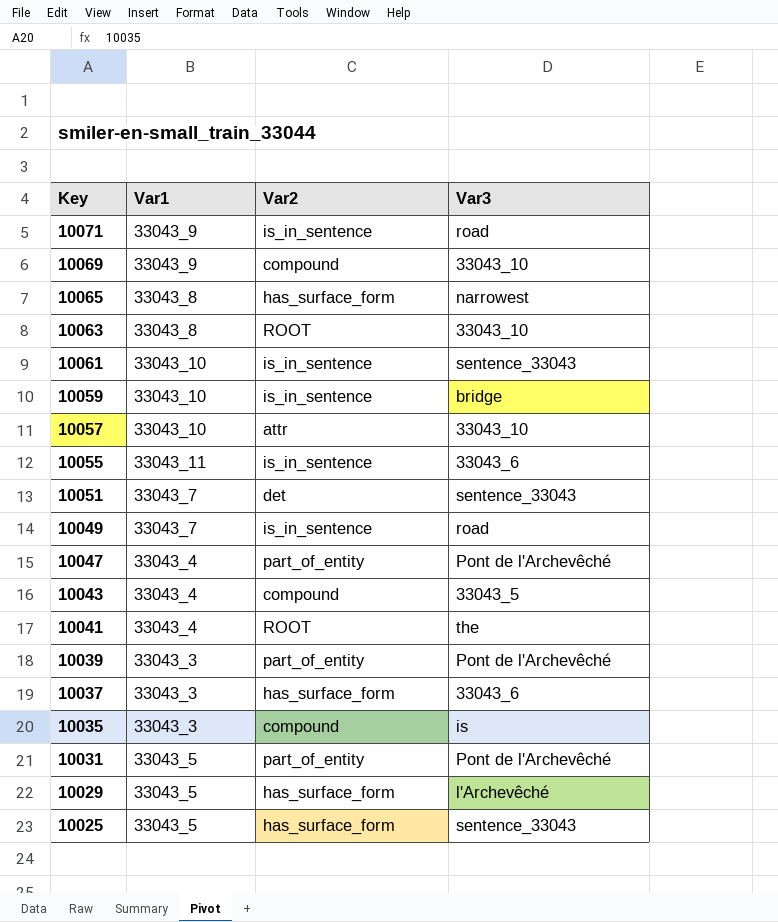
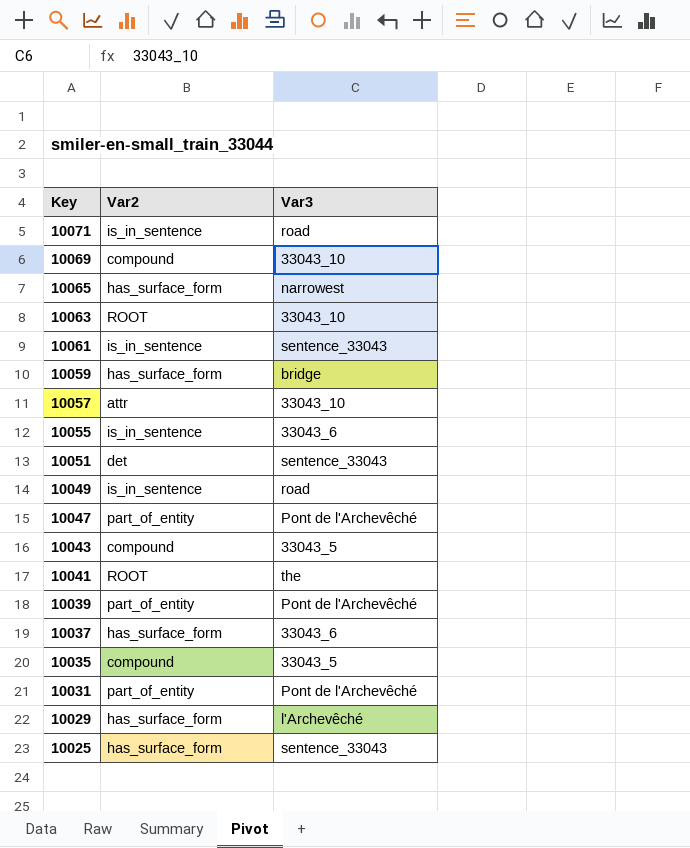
column Var1 | position: 2 -> none
10059 | Var2: is_in_sentence -> has_surface_form
10035 | Var3: is -> 33043_5

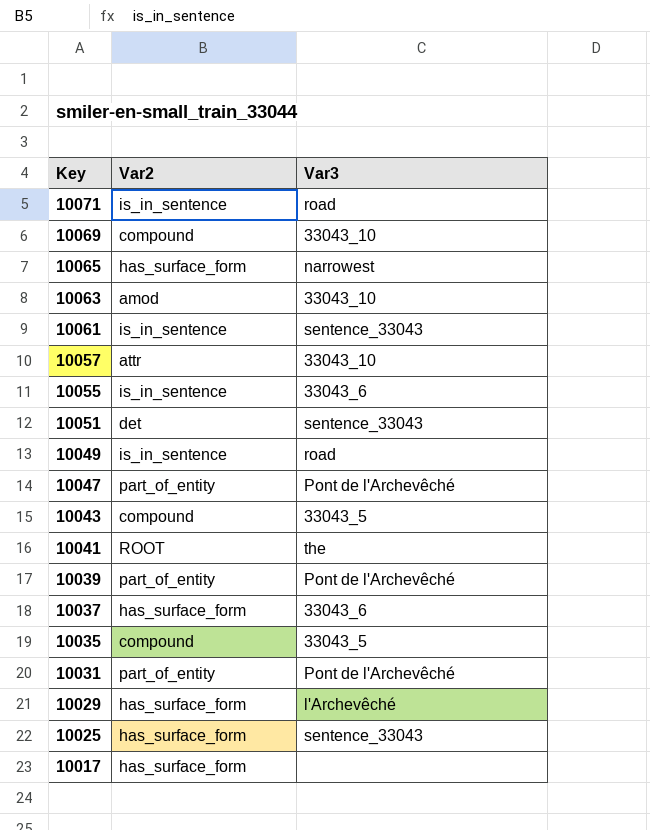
row 10059: has_surface_form | bridge -> none
10063 | Var2: ROOT -> amod
row 10017: none -> has_surface_form | none

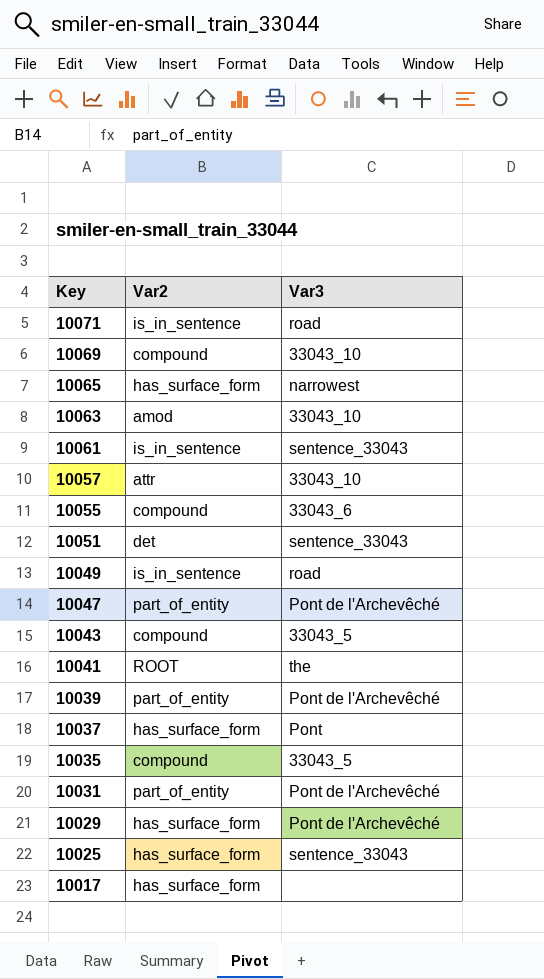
10055 | Var2: is_in_sentence -> compound
10037 | Var3: 33043_6 -> Pont
10029 | Var3: l'Archevêché -> Pont de l'Archevêché

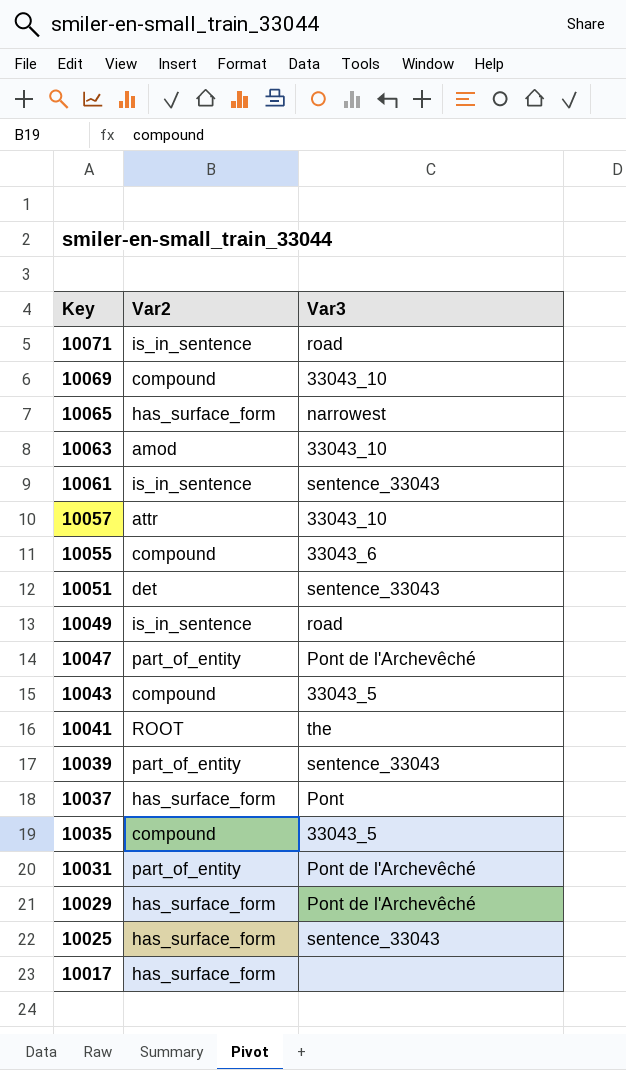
10039 | Var3: Pont de l'Archevêché -> sentence_33043

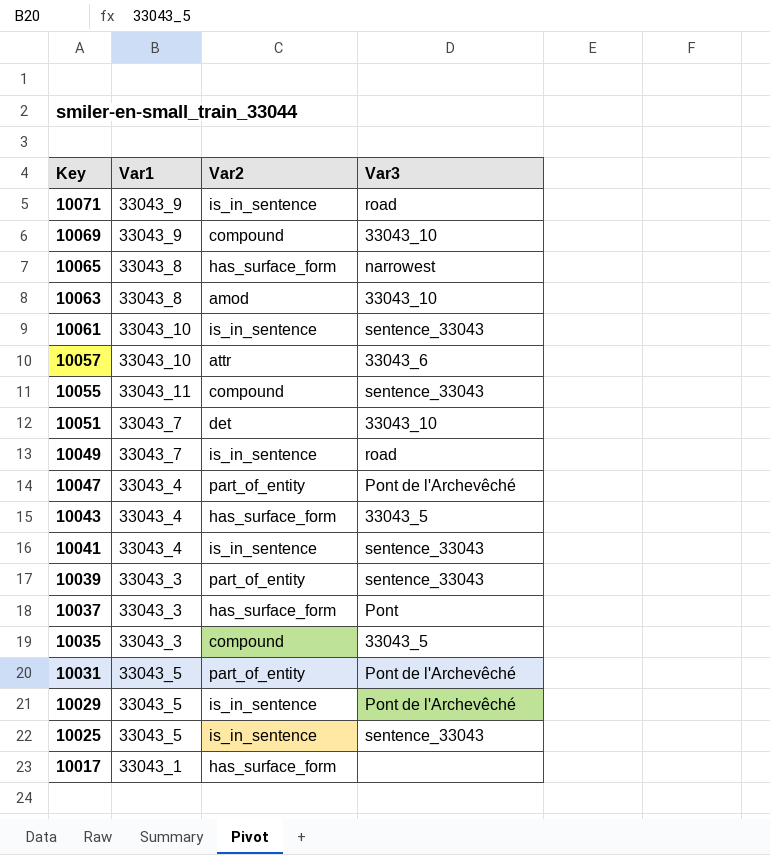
column Var1 | position: none -> 2
10057 | Var3: 33043_10 -> 33043_6
10055 | Var3: 33043_6 -> sentence_33043
10051 | Var3: sentence_33043 -> 33043_10
10043 | Var2: compound -> has_surface_form
10041 | Var2: ROOT -> is_in_sentence
10041 | Var3: the -> sentence_33043
10029 | Var2: has_surface_form -> is_in_sentence
10025 | Var2: has_surface_form -> is_in_sentence

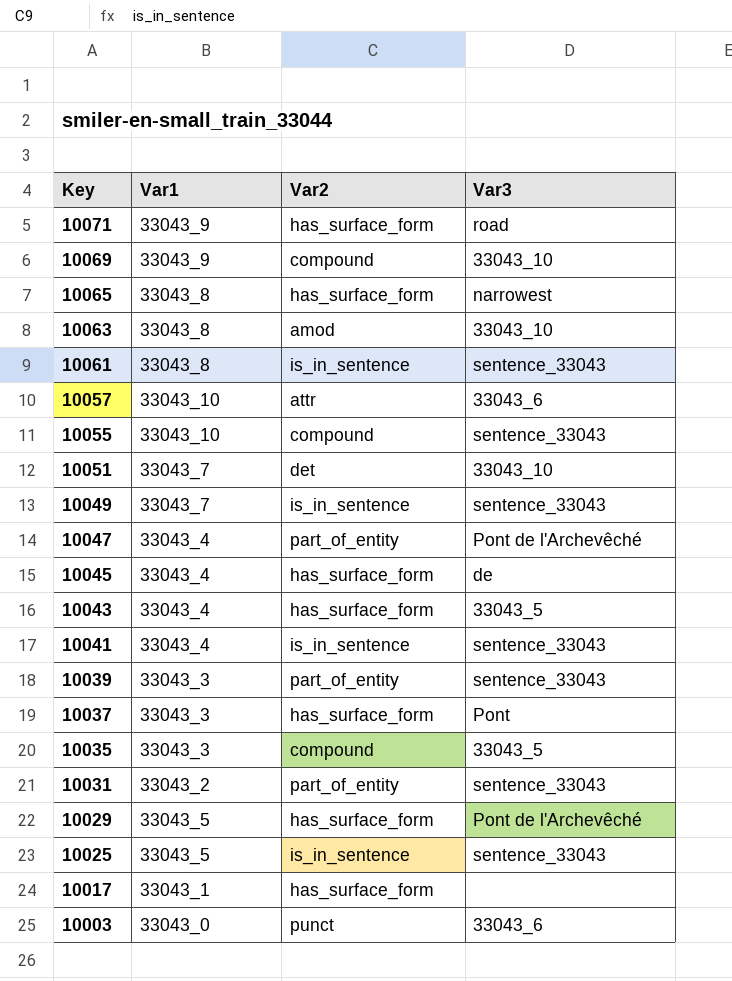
10071 | Var2: is_in_sentence -> has_surface_form
10061 | Var1: 33043_10 -> 33043_8
10055 | Var1: 33043_11 -> 33043_10
10049 | Var3: road -> sentence_33043
row 10045: none -> 33043_4 | has_surface_form | de
10031 | Var1: 33043_5 -> 33043_2
10031 | Var3: Pont de l'Archevêché -> sentence_33043
10029 | Var2: is_in_sentence -> has_surface_form
row 10003: none -> 33043_0 | punct | 33043_6

